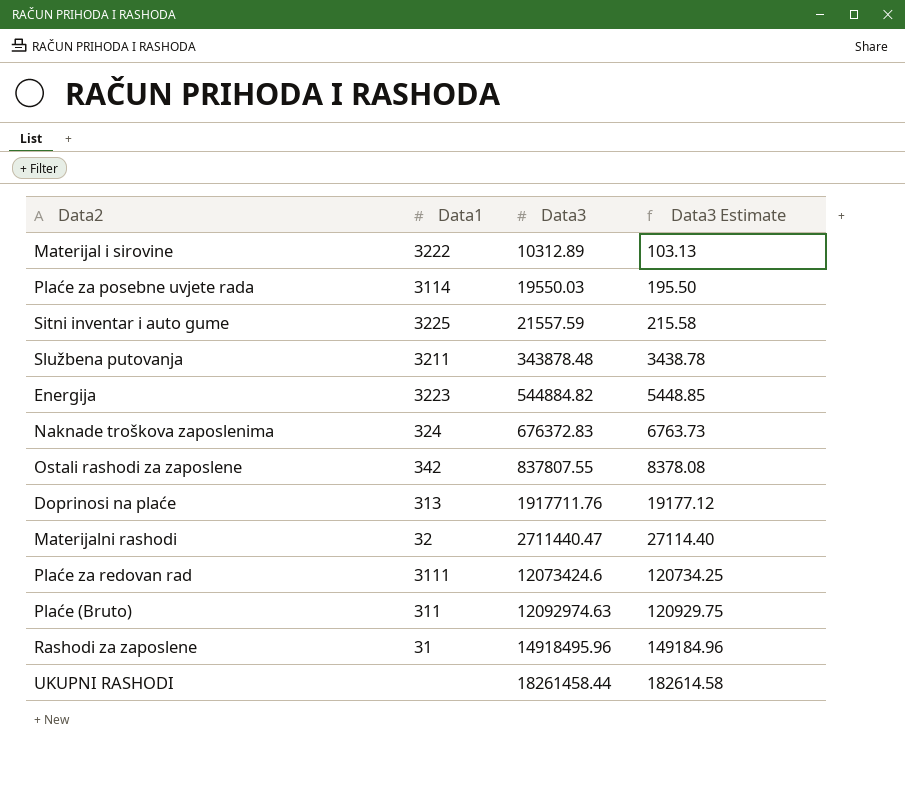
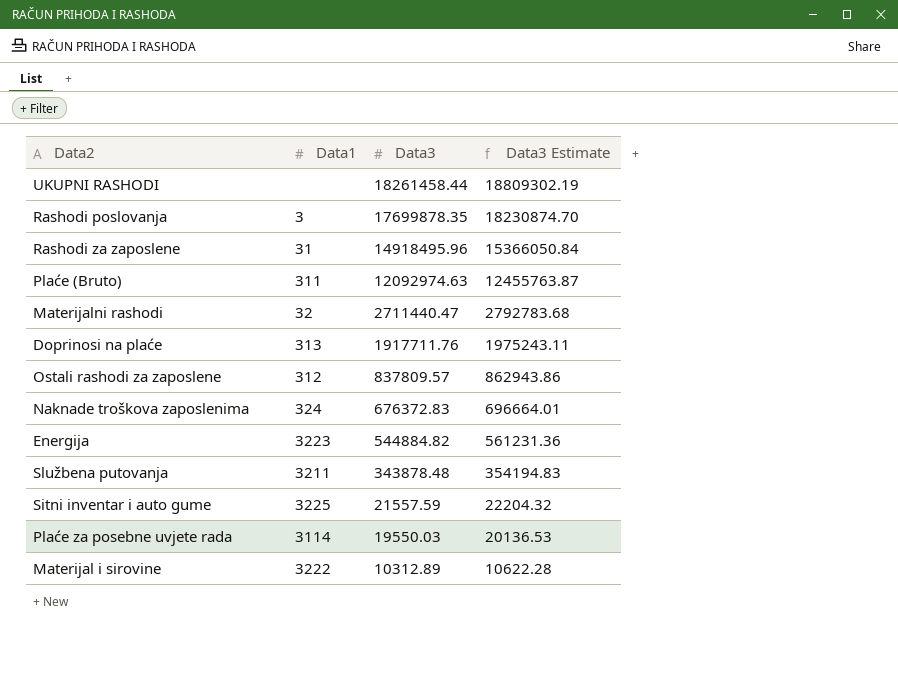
row order: Data3 ascending -> Data3 descending
column Data3 Estimate | formula: [Data3] * 0.01 -> [Data3] * 1.03
row Plaće za redovan rad: 3111 | 12073424.6 | 120734.25 -> none
row Rashodi poslovanja: none -> 3 | 17699878.35 | 18230874.70
Ostali rashodi za zaposlene | Data1: 342 -> 312
Ostali rashodi za zaposlene | Data3: 837807.55 -> 837809.57

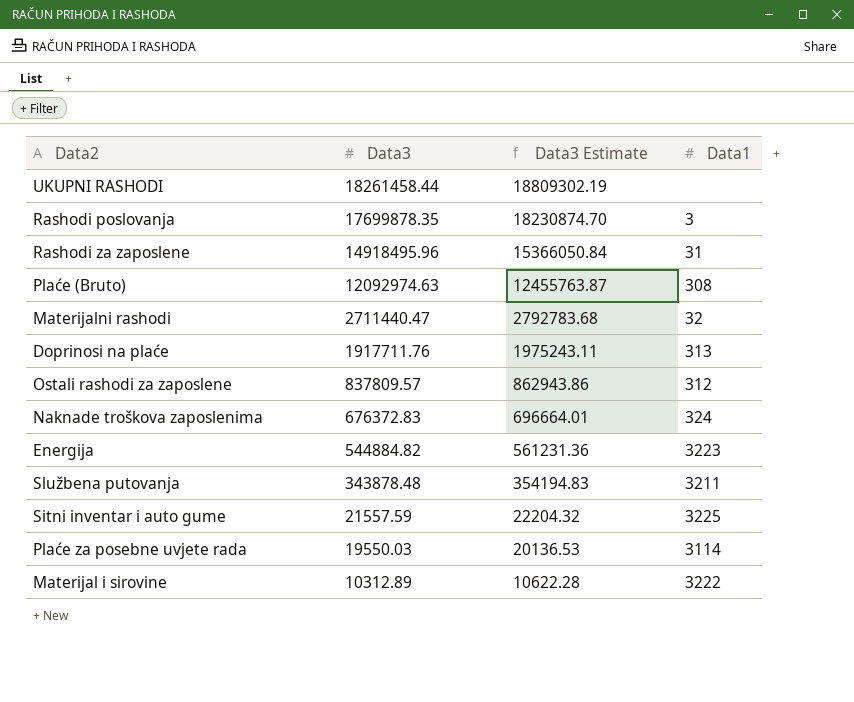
column Data1 | position: 2 -> 4
Plaće (Bruto) | Data1: 311 -> 308

